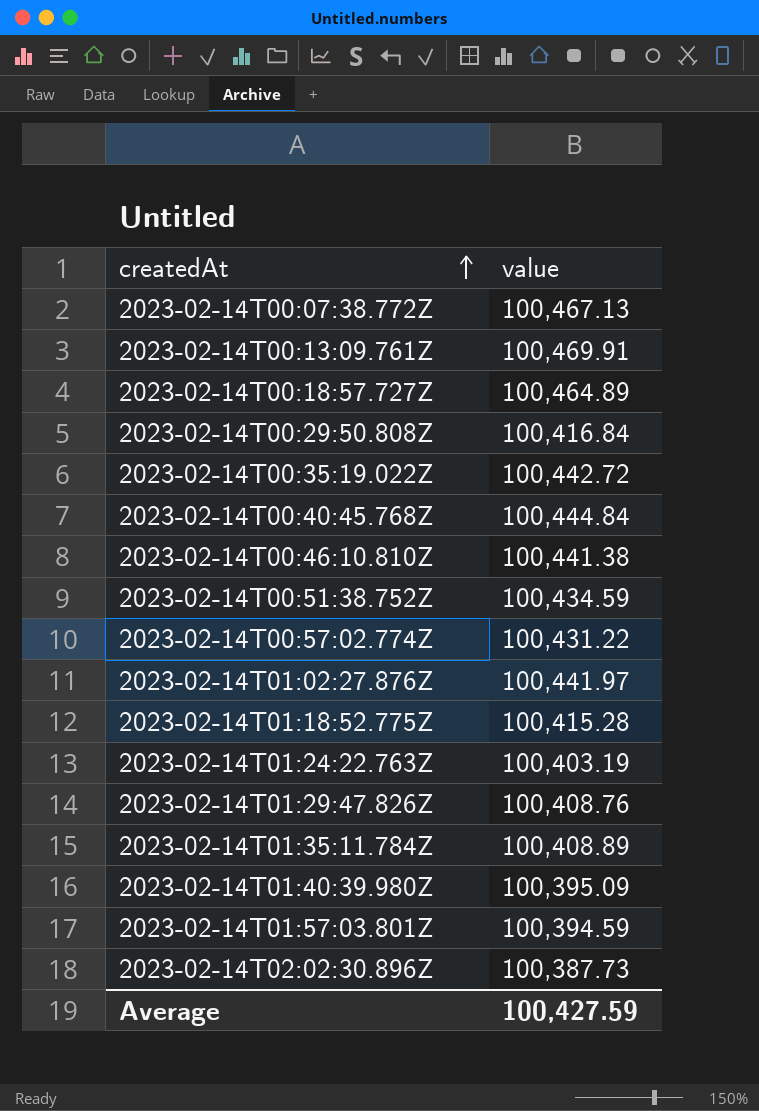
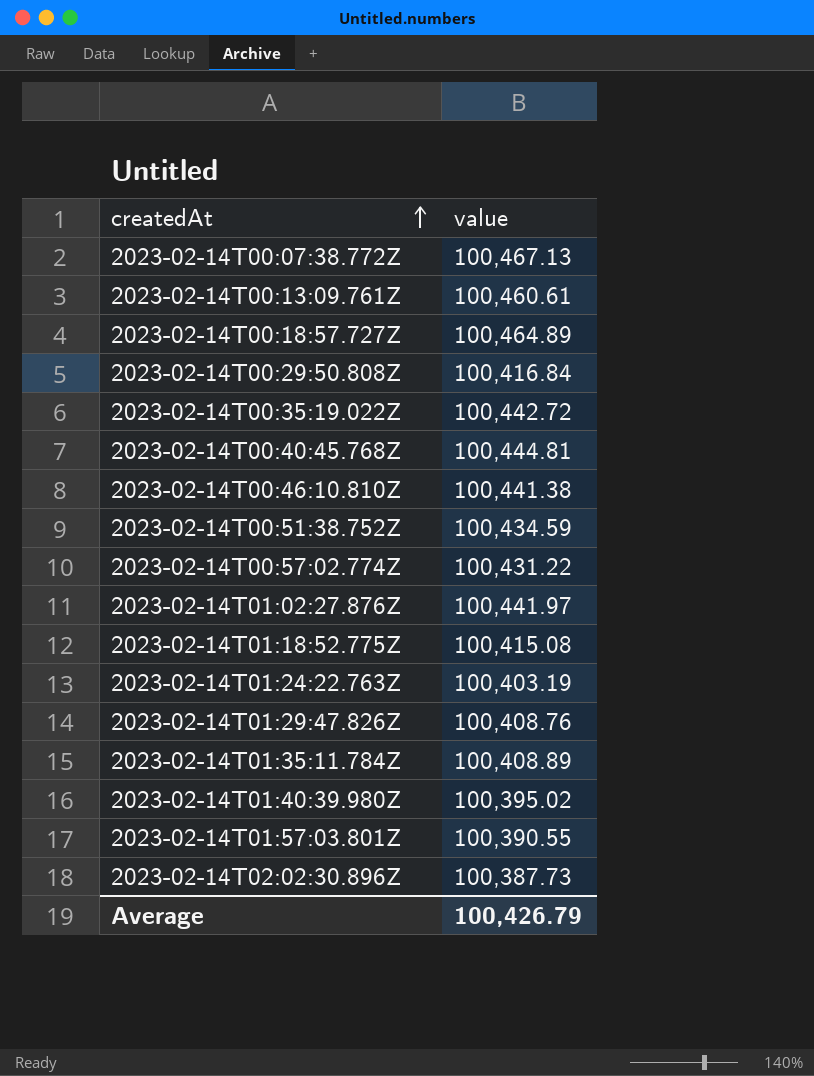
2023-02-14T00:13:09.761Z | value: 100,469.91 -> 100,460.61
2023-02-14T00:40:45.768Z | value: 100,444.84 -> 100,444.81
2023-02-14T01:18:52.775Z | value: 100,415.28 -> 100,415.08
2023-02-14T01:40:39.980Z | value: 100,395.09 -> 100,395.02
2023-02-14T01:57:03.801Z | value: 100,394.59 -> 100,390.55
Average | value: 100,427.59 -> 100,426.79

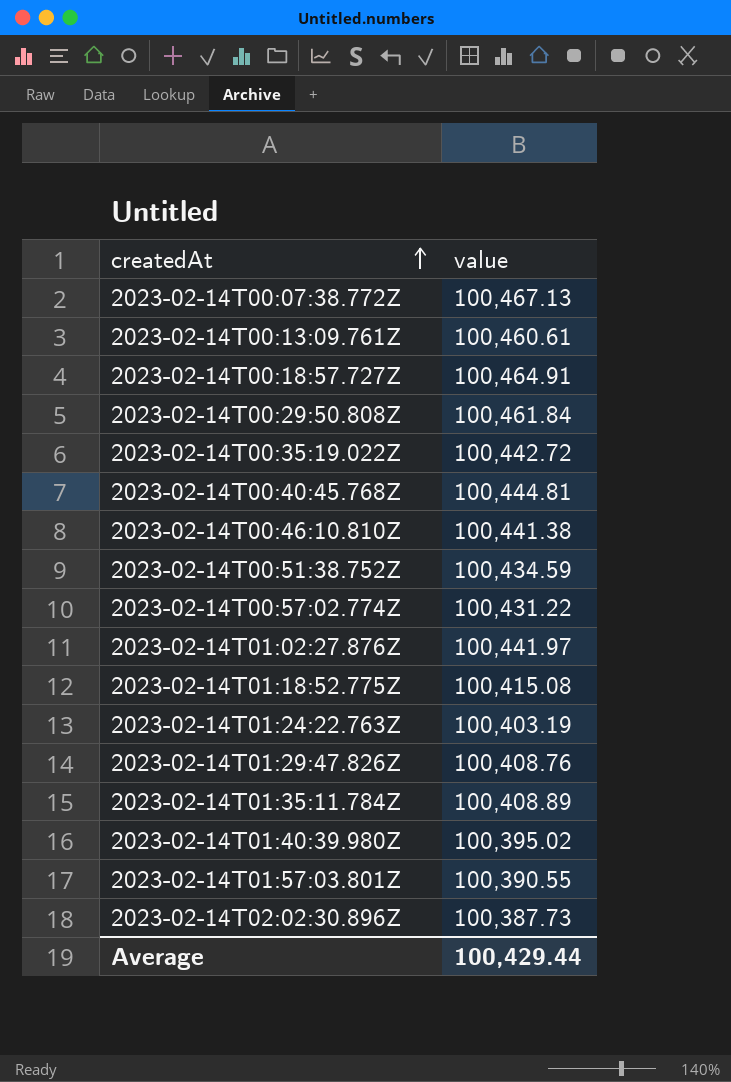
2023-02-14T00:18:57.727Z | value: 100,464.89 -> 100,464.91
2023-02-14T00:29:50.808Z | value: 100,416.84 -> 100,461.84
Average | value: 100,426.79 -> 100,429.44

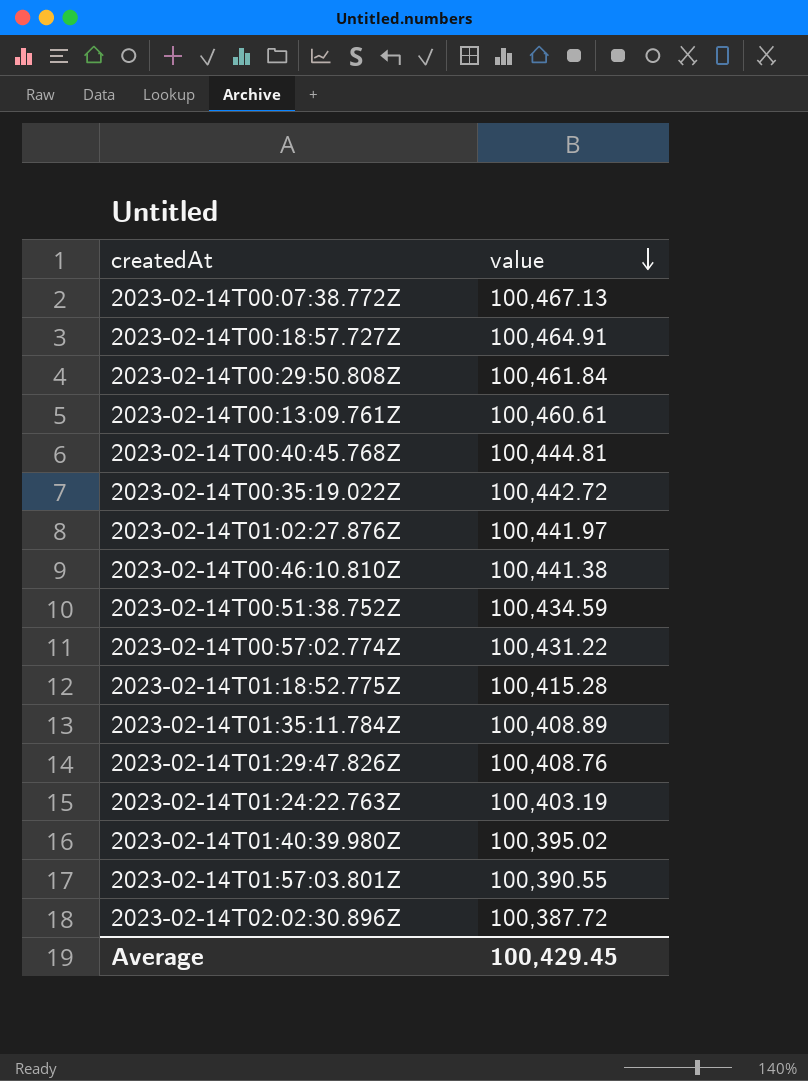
row order: createdAt ascending -> value descending
2023-02-14T01:18:52.775Z | value: 100,415.08 -> 100,415.28
2023-02-14T02:02:30.896Z | value: 100,387.73 -> 100,387.72
Average | value: 100,429.44 -> 100,429.45

